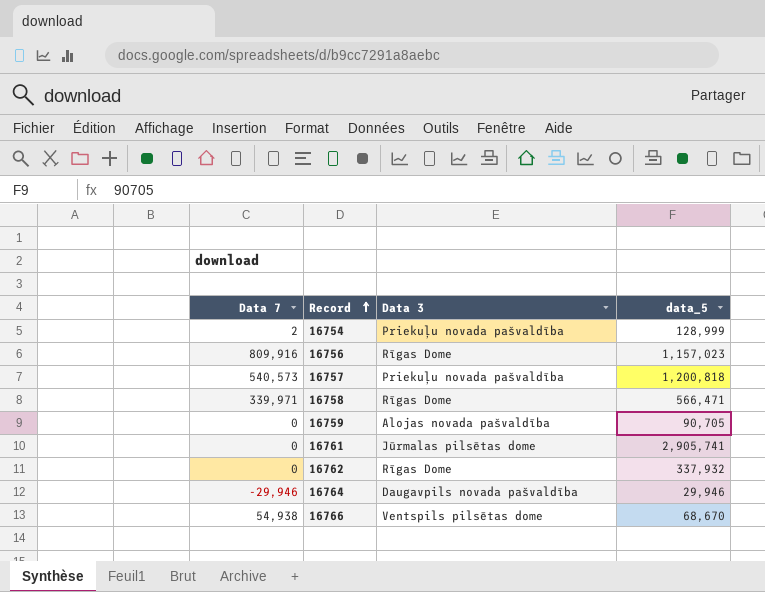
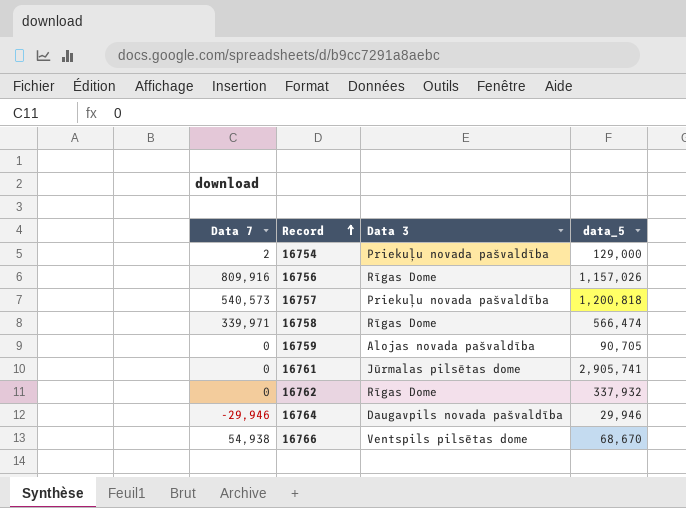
16754 | data_5: 128,999 -> 129,000
16756 | data_5: 1,157,023 -> 1,157,026
16758 | data_5: 566,471 -> 566,474

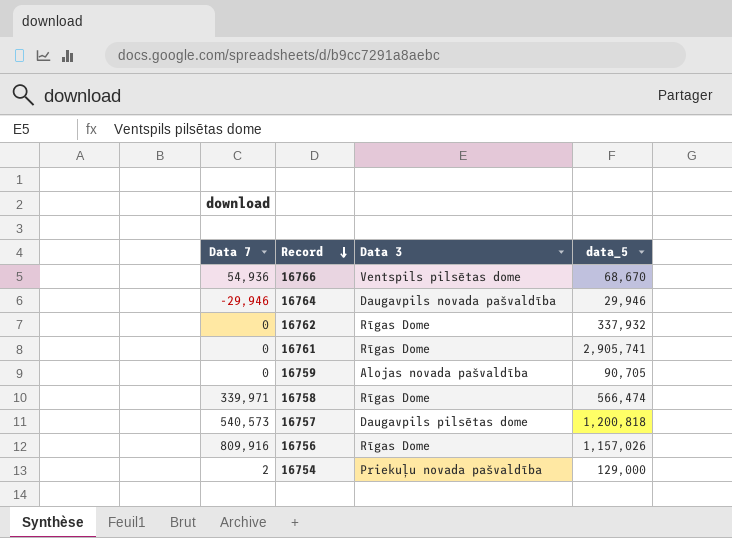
row order: Record ascending -> Record descending
16766 | Data 7: 54,938 -> 54,936
16761 | Data 3: Jūrmalas pilsētas dome -> Rīgas Dome
16757 | Data 3: Priekuļu novada pašvaldība -> Daugavpils pilsētas dome

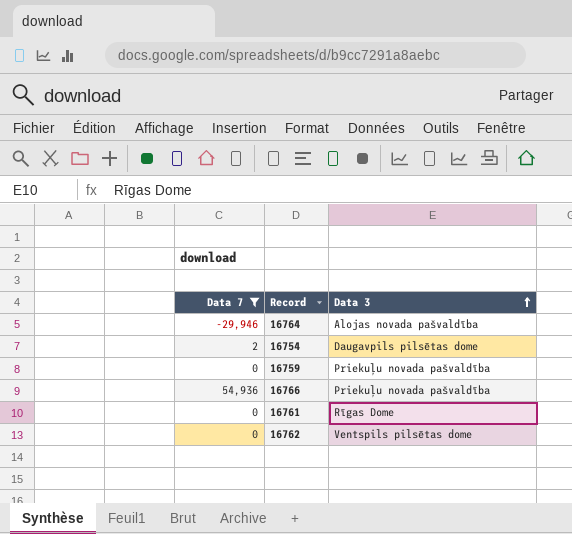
filter: none -> Data 7 <= 54,936
row order: Record descending -> Data 3 ascending
column data_5 | position: 4 -> none
16764 | Data 3: Daugavpils novada pašvaldība -> Alojas novada pašvaldība
16754 | Data 3: Priekuļu novada pašvaldība -> Daugavpils pilsētas dome
16759 | Data 3: Alojas novada pašvaldība -> Priekuļu novada pašvaldība
16766 | Data 3: Ventspils pilsētas dome -> Priekuļu novada pašvaldība
16762 | Data 3: Rīgas Dome -> Ventspils pilsētas dome

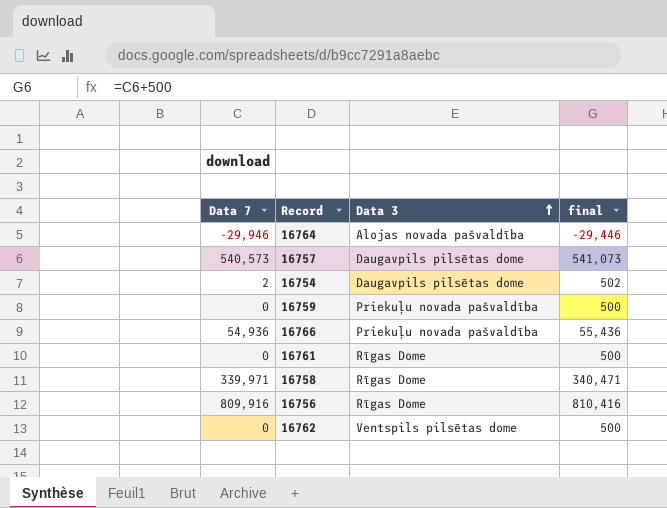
filter: Data 7 <= 54,936 -> none
column final | formula: none -> [Data 7] + 500

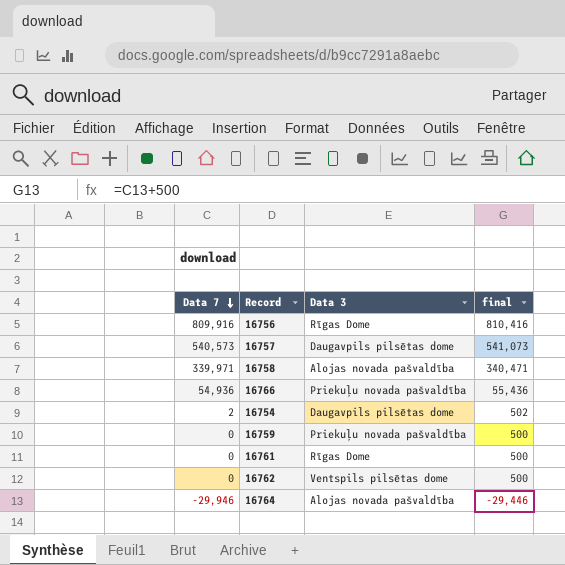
row order: Data 3 ascending -> Data 7 descending
16758 | Data 3: Rīgas Dome -> Alojas novada pašvaldība

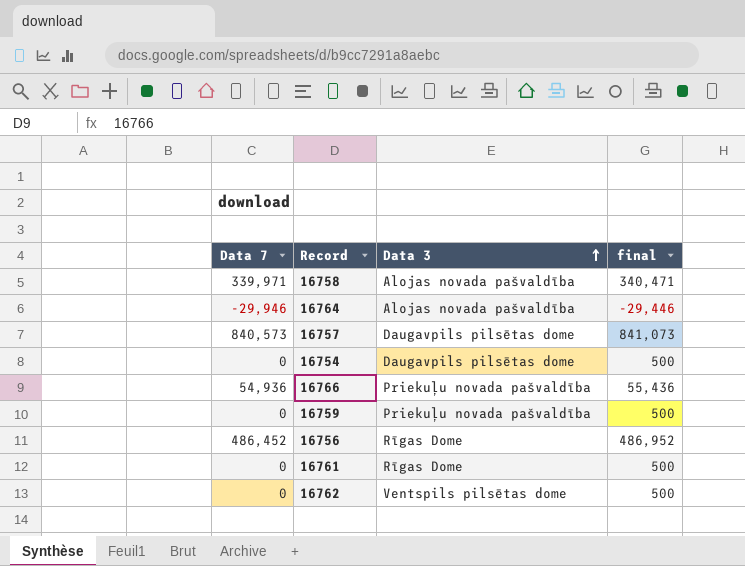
row order: Data 7 descending -> Data 3 ascending
16757 | Data 7: 540,573 -> 840,573
16757 | final: 541,073 -> 841,073
16754 | Data 7: 2 -> 0
16754 | final: 502 -> 500
16756 | Data 7: 809,916 -> 486,452
16756 | final: 810,416 -> 486,952

